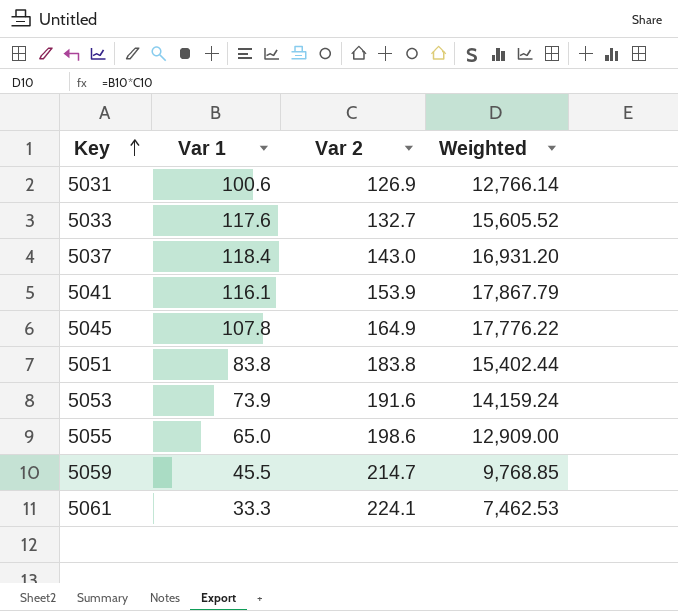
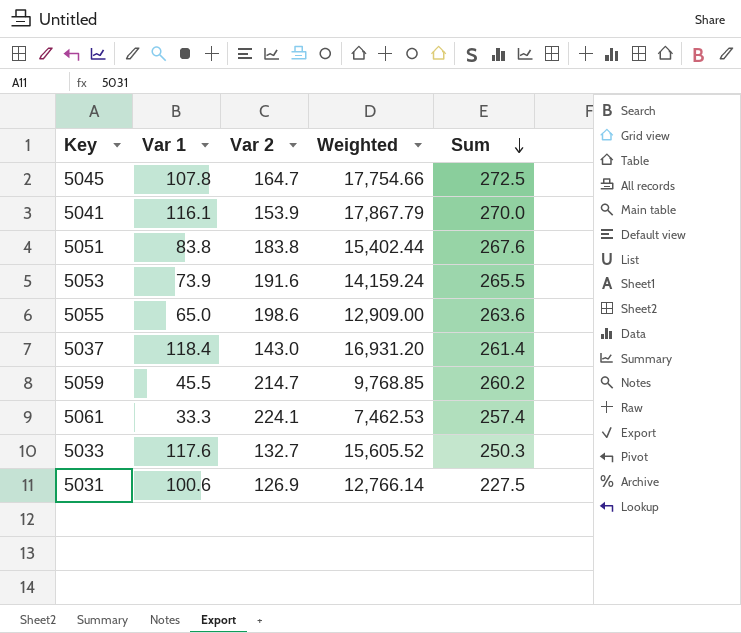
row order: Key ascending -> Sum descending
column Sum | formula: none -> [Var 1] + [Var 2]
5045 | Var 2: 164.9 -> 164.7
5045 | Weighted: 17,776.22 -> 17,754.66

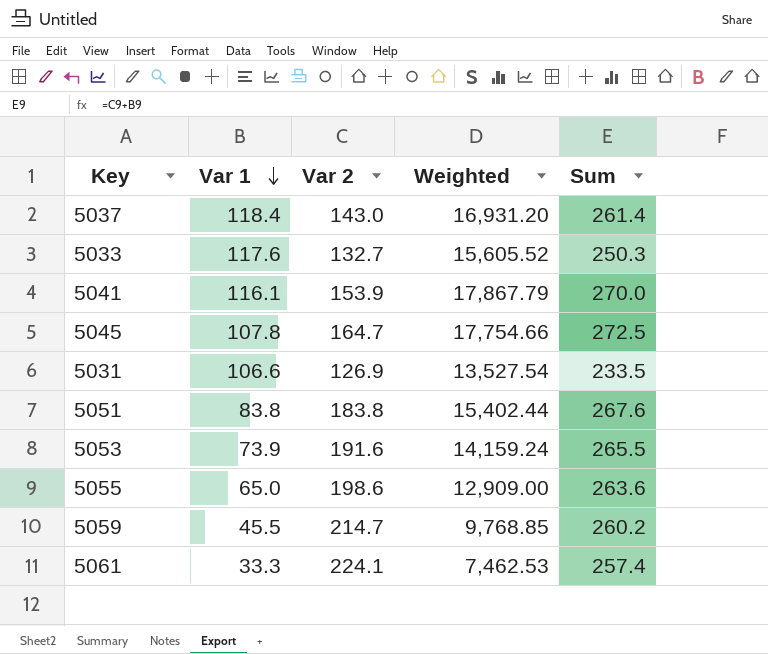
row order: Sum descending -> Var 1 descending
5031 | Var 1: 100.6 -> 106.6
5031 | Weighted: 12,766.14 -> 13,527.54
5031 | Sum: 227.5 -> 233.5

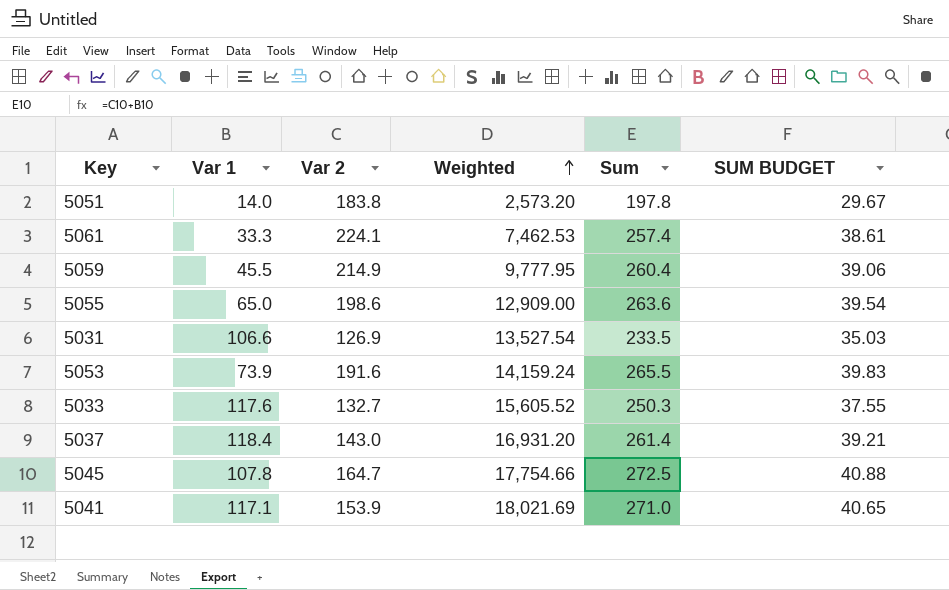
row order: Var 1 descending -> Weighted ascending
column SUM BUDGET | formula: none -> [Sum] * 0.15
5051 | Var 1: 83.8 -> 14.0
5051 | Weighted: 15,402.44 -> 2,573.20
5051 | Sum: 267.6 -> 197.8
5059 | Var 2: 214.7 -> 214.9
5059 | Weighted: 9,768.85 -> 9,777.95
5059 | Sum: 260.2 -> 260.4
5041 | Var 1: 116.1 -> 117.1
5041 | Weighted: 17,867.79 -> 18,021.69
5041 | Sum: 270.0 -> 271.0

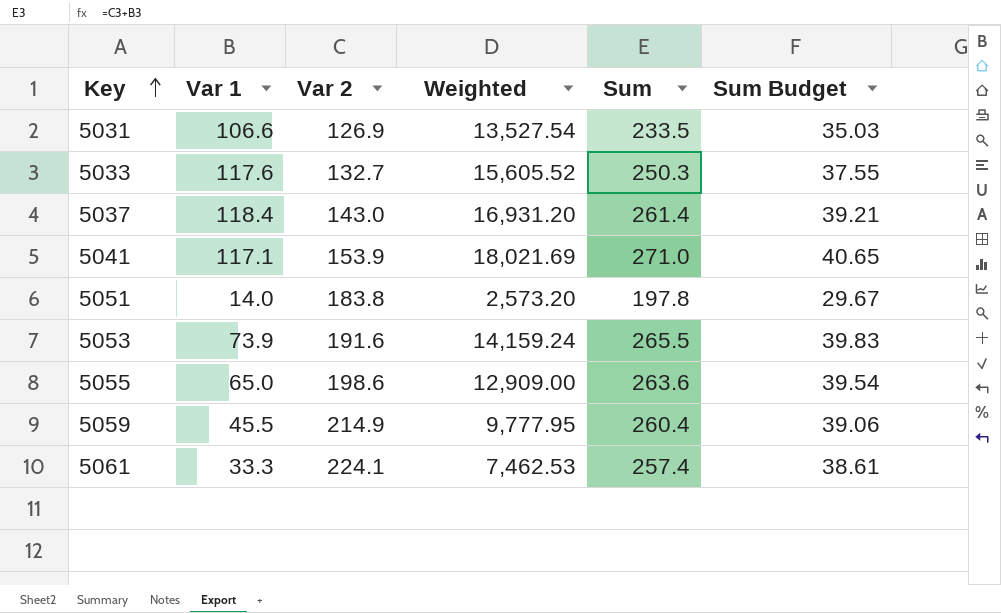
row order: Weighted ascending -> Key ascending
column name: SUM BUDGET -> Sum Budget
row 5045: 107.8 | 164.7 | 17,754.66 | 272.5 | 40.88 -> none

